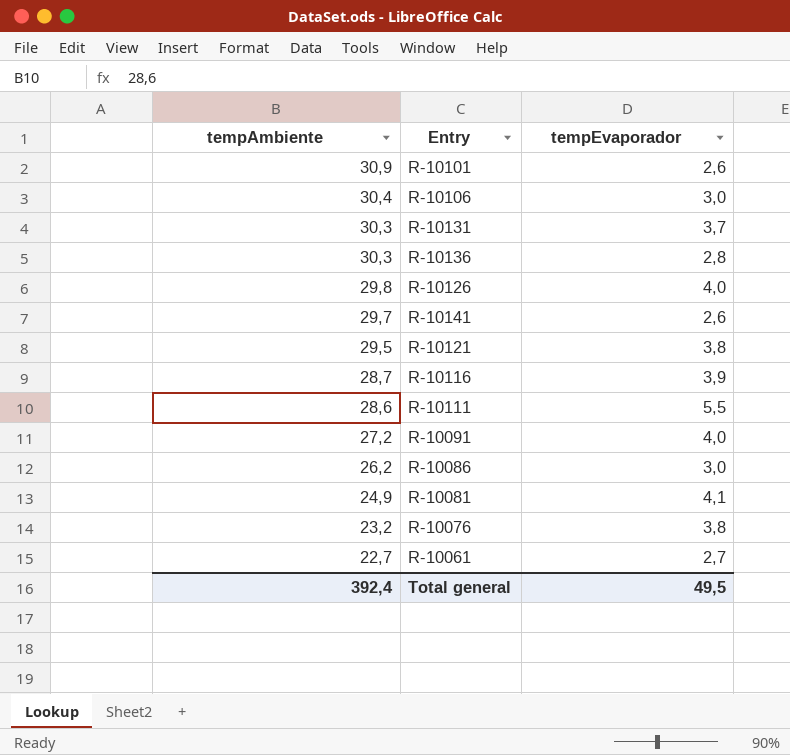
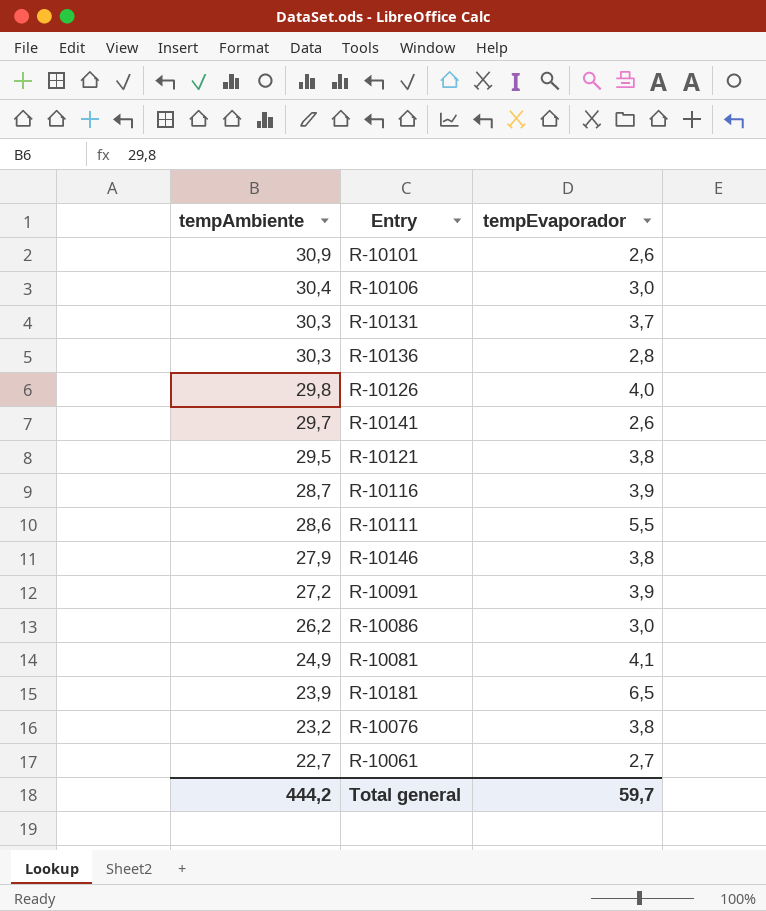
row R-10146: none -> 27,9 | 3,8
R-10091 | tempEvaporador: 4,0 -> 3,9
row R-10181: none -> 23,9 | 6,5
Total general | tempAmbiente: 392,4 -> 444,2
Total general | tempEvaporador: 49,5 -> 59,7

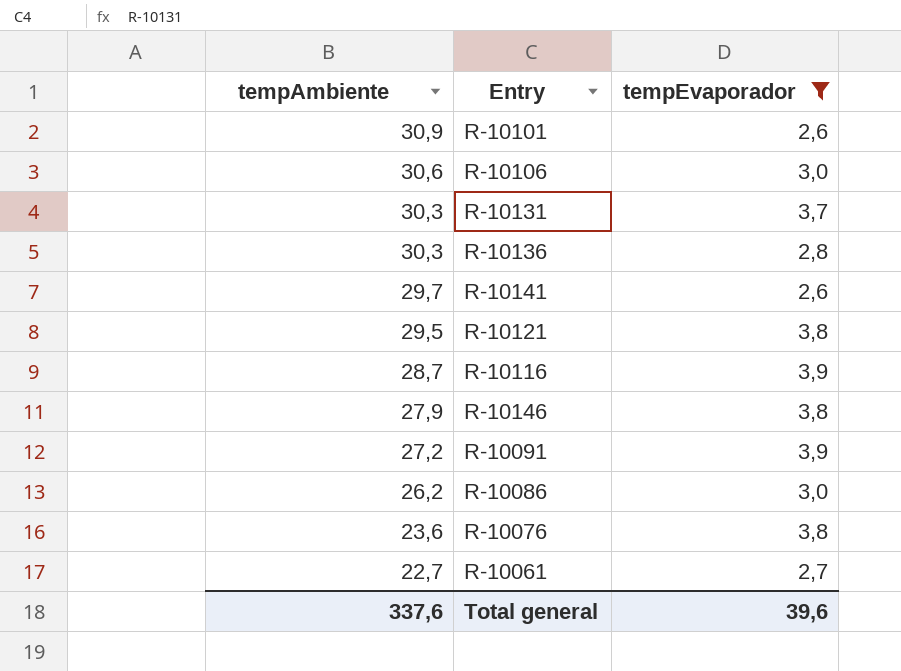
filter: none -> tempEvaporador <= 3,9
R-10106 | tempAmbiente: 30,4 -> 30,6
R-10076 | tempAmbiente: 23,2 -> 23,6
Total general | tempAmbiente: 444,2 -> 337,6
Total general | tempEvaporador: 59,7 -> 39,6

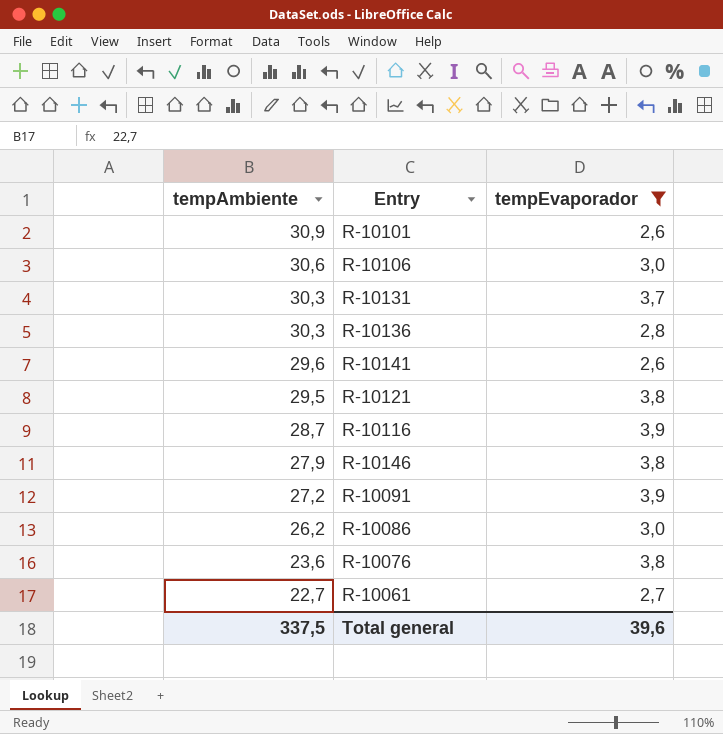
R-10141 | tempAmbiente: 29,7 -> 29,6
Total general | tempAmbiente: 337,6 -> 337,5

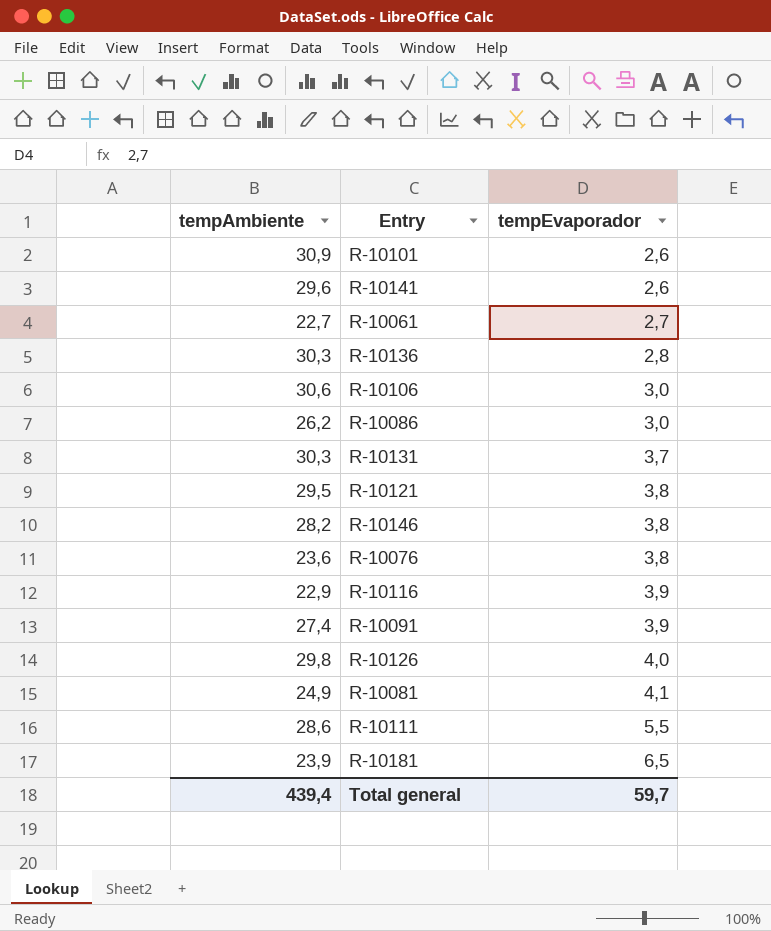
filter: tempEvaporador <= 3,9 -> none
row order: tempAmbiente descending -> tempEvaporador ascending
R-10146 | tempAmbiente: 27,9 -> 28,2
R-10116 | tempAmbiente: 28,7 -> 22,9
R-10091 | tempAmbiente: 27,2 -> 27,4
Total general | tempAmbiente: 337,5 -> 439,4
Total general | tempEvaporador: 39,6 -> 59,7

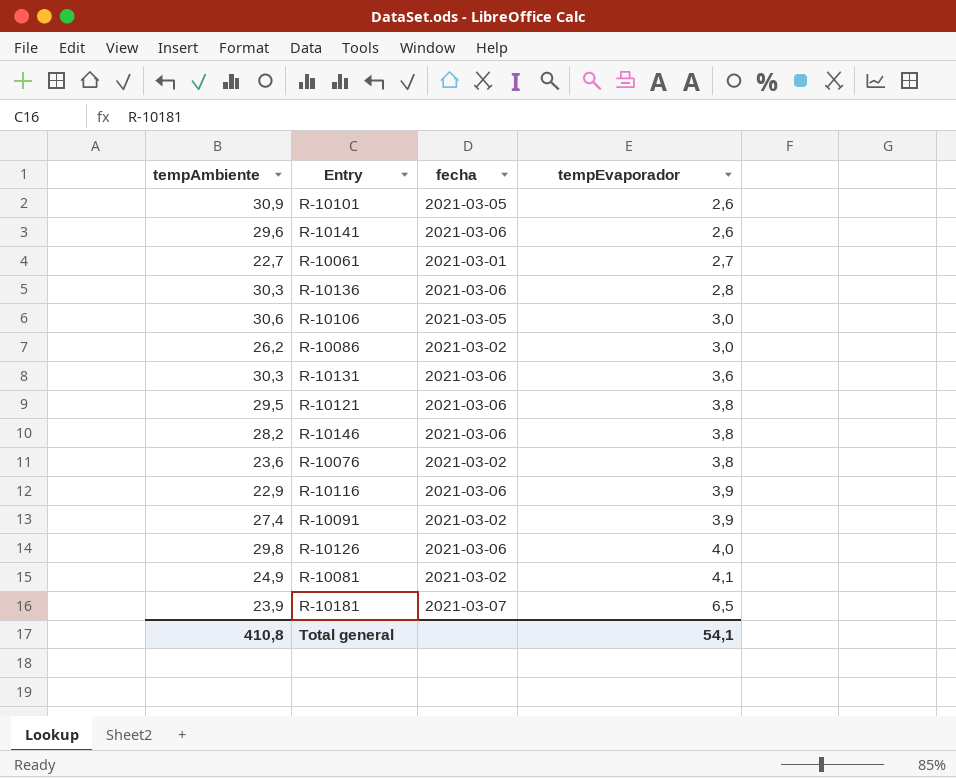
column fecha | position: none -> 3
row R-10111: 28,6 | 5,5 -> none
R-10131 | tempEvaporador: 3,7 -> 3,6
Total general | tempAmbiente: 439,4 -> 410,8
Total general | tempEvaporador: 59,7 -> 54,1

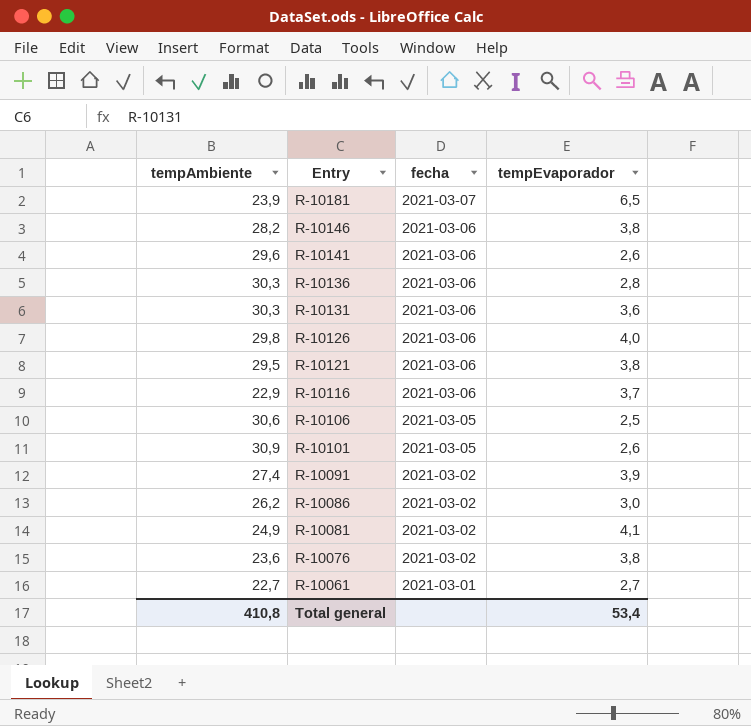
row order: tempEvaporador ascending -> Entry descending
R-10116 | tempEvaporador: 3,9 -> 3,7
R-10106 | tempEvaporador: 3,0 -> 2,5
Total general | tempEvaporador: 54,1 -> 53,4

